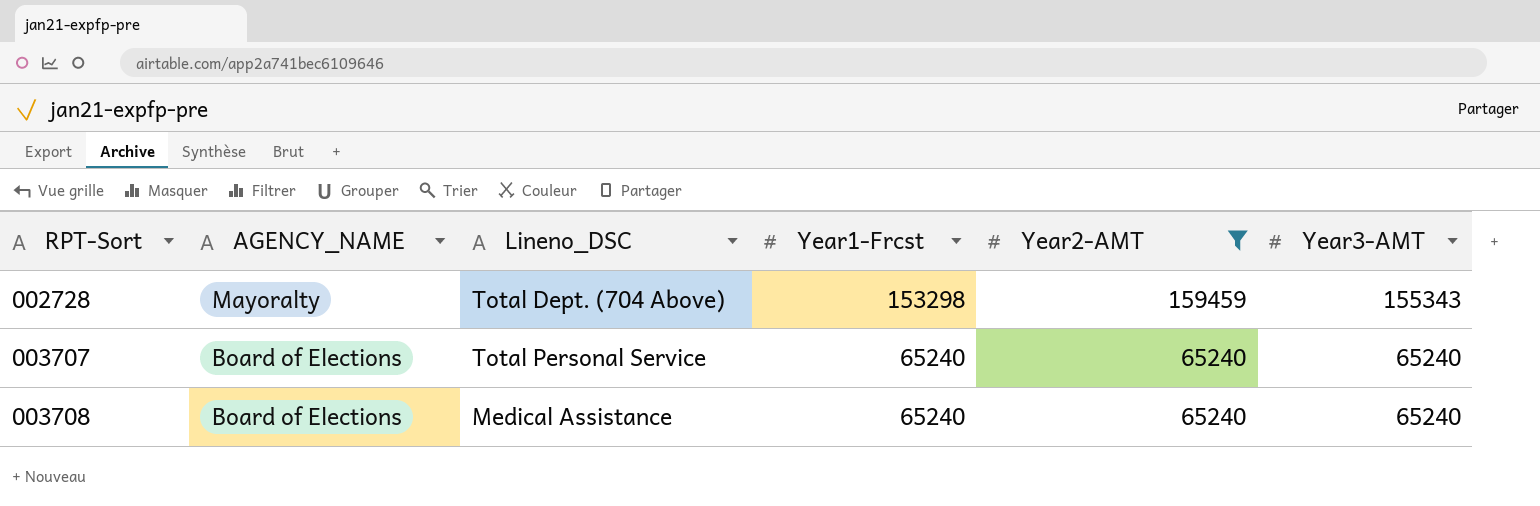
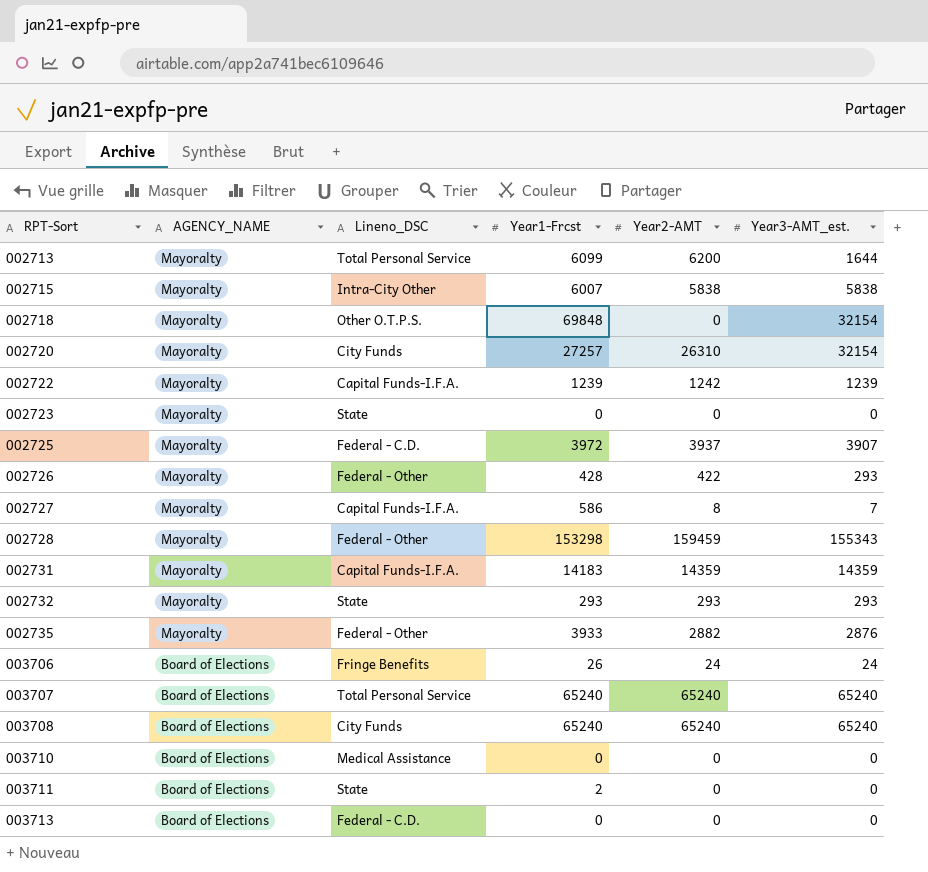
filter: Year2-AMT >= 65240 -> none
column name: Year3-AMT -> Year3-AMT_est.
002728 | Lineno_DSC: Total Dept. (704 Above) -> Federal - Other
003708 | Lineno_DSC: Medical Assistance -> City Funds

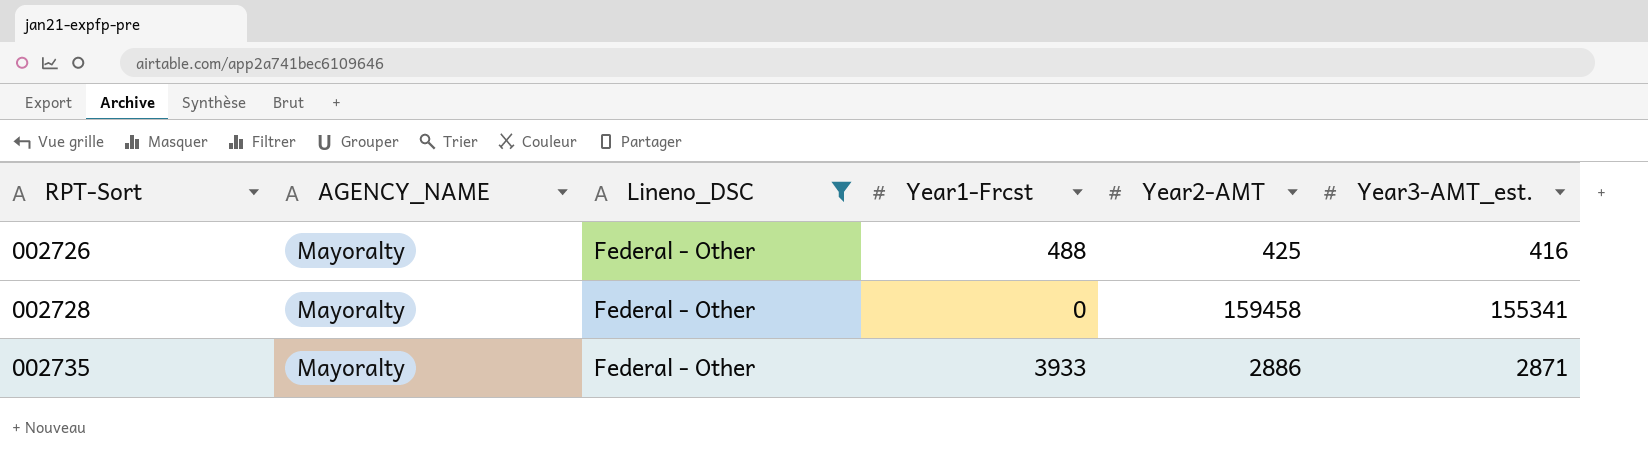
filter: none -> Lineno_DSC = Federal - Other
002726 | Year1-Frcst: 428 -> 488
002726 | Year2-AMT: 422 -> 425
002726 | Year3-AMT_est.: 293 -> 416
002728 | Year1-Frcst: 153298 -> 0
002728 | Year2-AMT: 159459 -> 159458
002728 | Year3-AMT_est.: 155343 -> 155341
002735 | Year2-AMT: 2882 -> 2886
002735 | Year3-AMT_est.: 2876 -> 2871

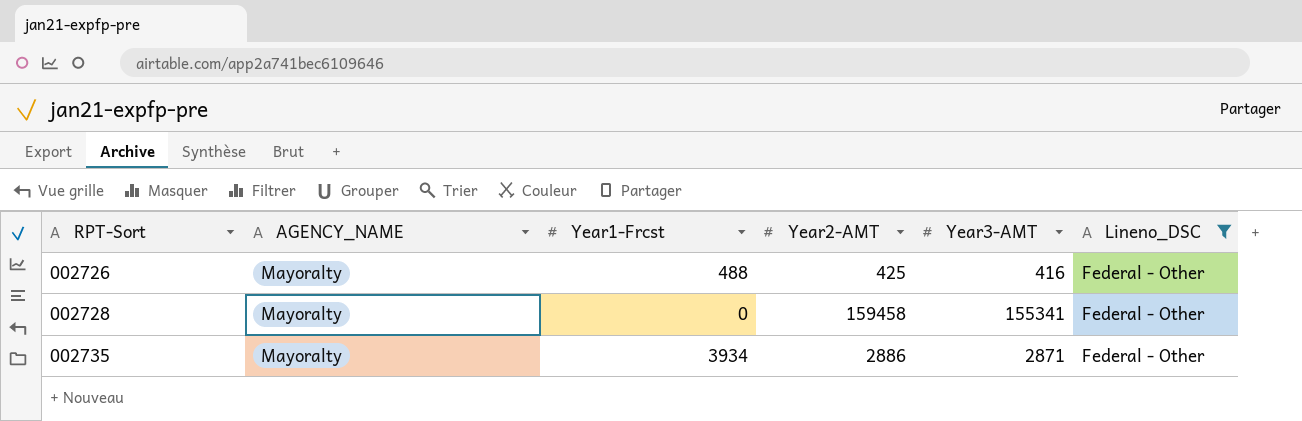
column name: Year3-AMT_est. -> Year3-AMT
column Lineno_DSC | position: 3 -> 6
002735 | Year1-Frcst: 3933 -> 3934

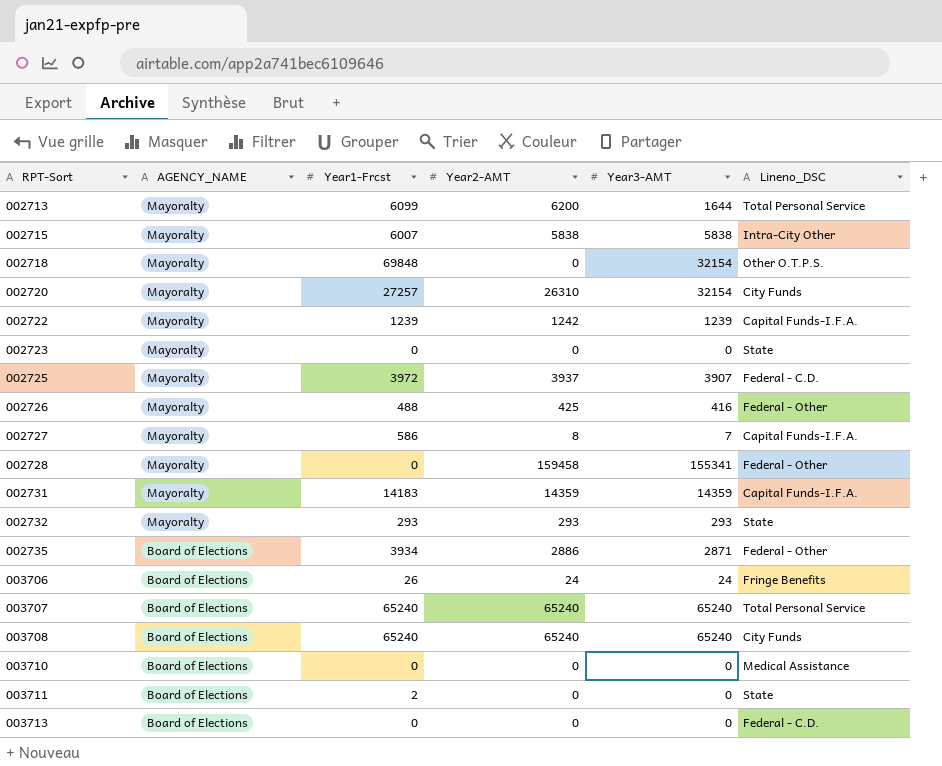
filter: Lineno_DSC = Federal - Other -> none
002735 | AGENCY_NAME: Mayoralty -> Board of Elections

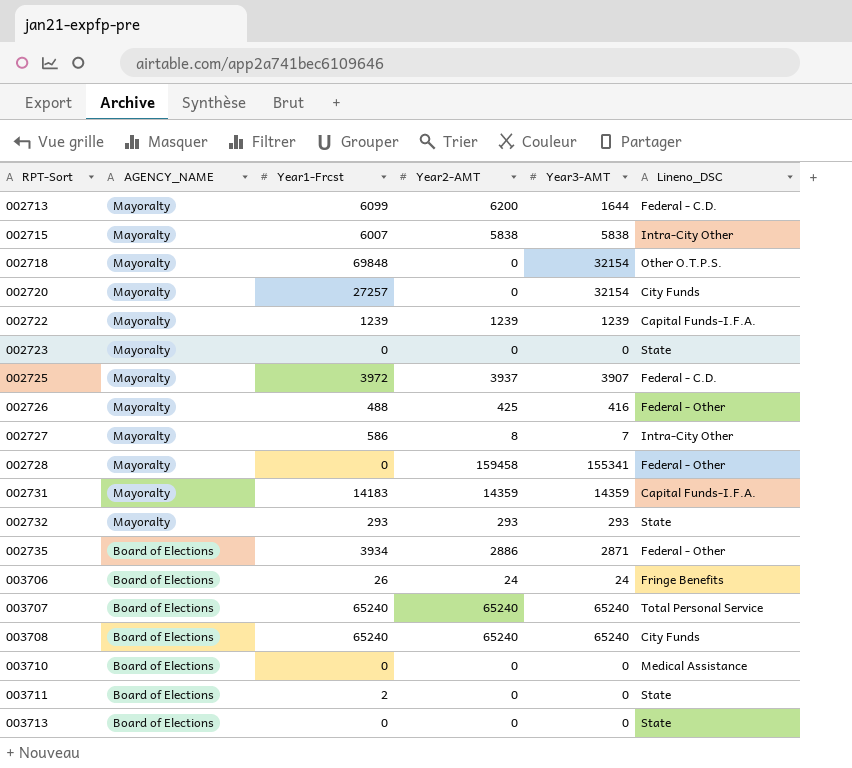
002713 | Lineno_DSC: Total Personal Service -> Federal - C.D.
002720 | Year2-AMT: 26310 -> 0
002722 | Year2-AMT: 1242 -> 1239
002727 | Lineno_DSC: Capital Funds-I.F.A. -> Intra-City Other
003713 | Lineno_DSC: Federal - C.D. -> State

